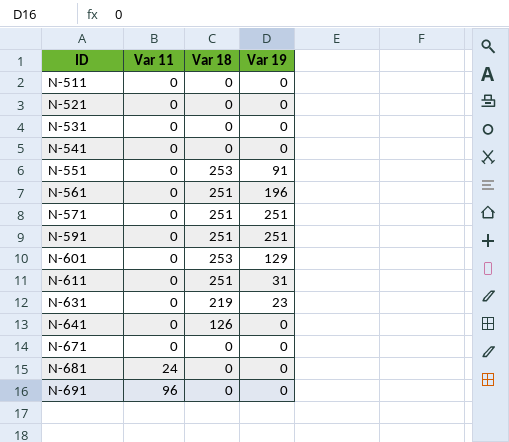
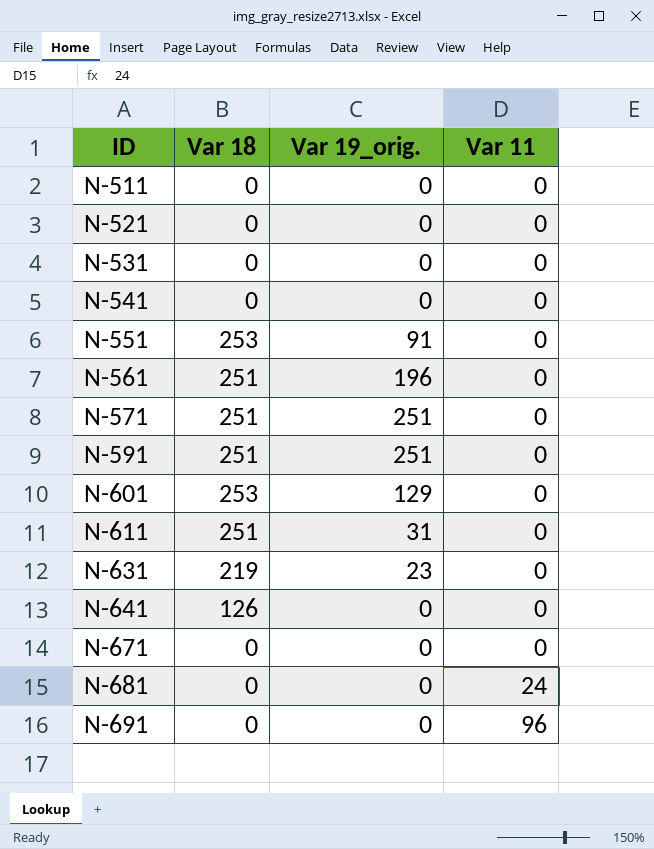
column name: Var 19 -> Var 19_orig.
column Var 11 | position: 2 -> 4

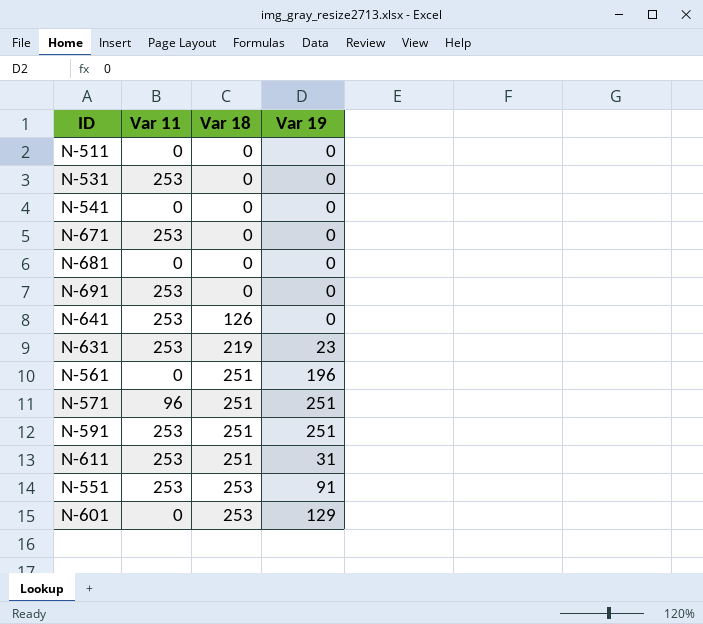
row order: ID ascending -> Var 18 ascending
column Var 11 | position: 4 -> 2
column name: Var 19_orig. -> Var 19
row N-521: 0 | 0 | 0 -> none
N-531 | Var 11: 0 -> 253
N-671 | Var 11: 0 -> 253
N-681 | Var 11: 24 -> 0
N-691 | Var 11: 96 -> 253
N-641 | Var 11: 0 -> 253
N-631 | Var 11: 0 -> 253
N-571 | Var 11: 0 -> 96
N-591 | Var 11: 0 -> 253
N-611 | Var 11: 0 -> 253
N-551 | Var 11: 0 -> 253

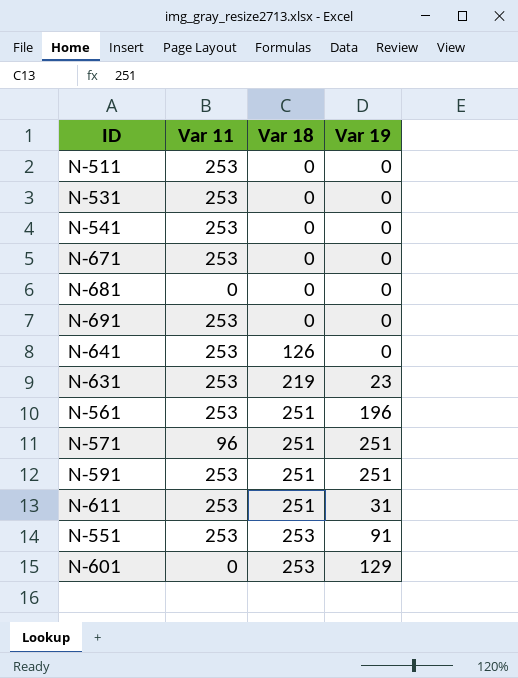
N-511 | Var 11: 0 -> 253
N-541 | Var 11: 0 -> 253
N-561 | Var 11: 0 -> 253

